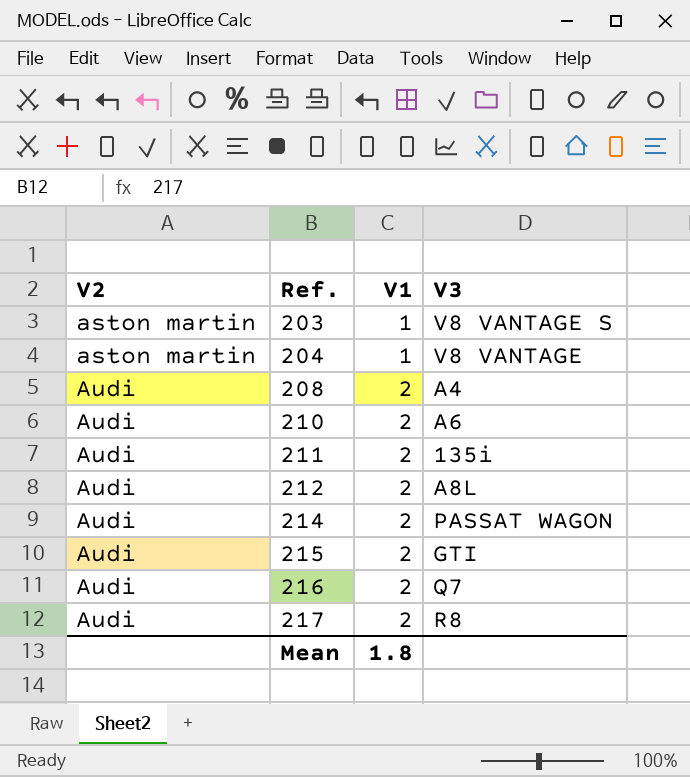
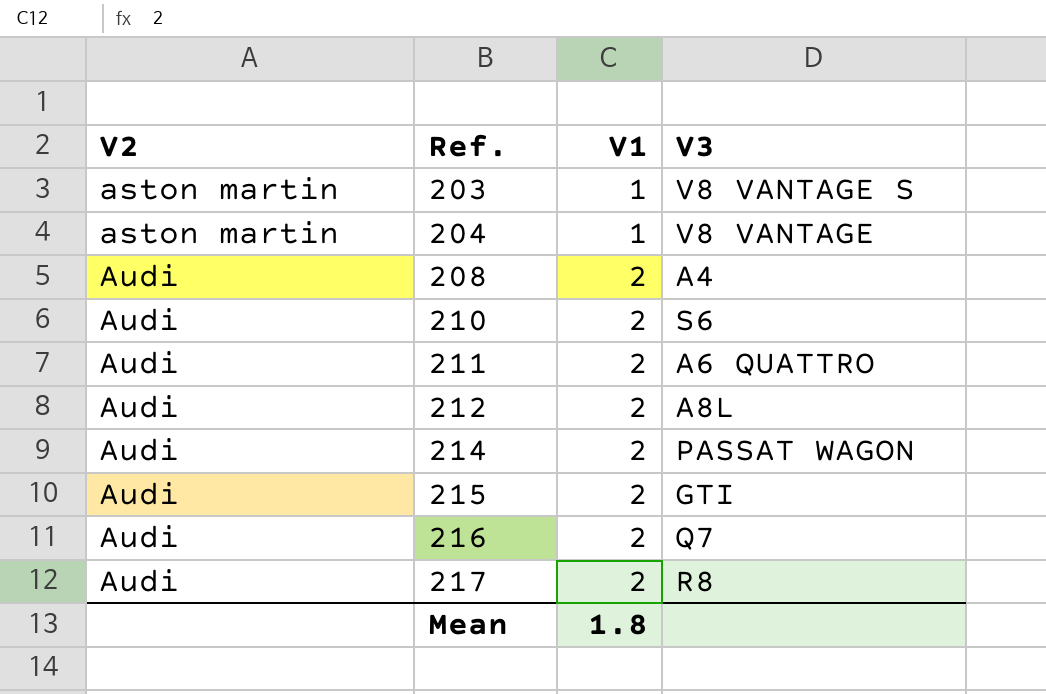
210 | V3: A6 -> S6
211 | V3: 135i -> A6 QUATTRO

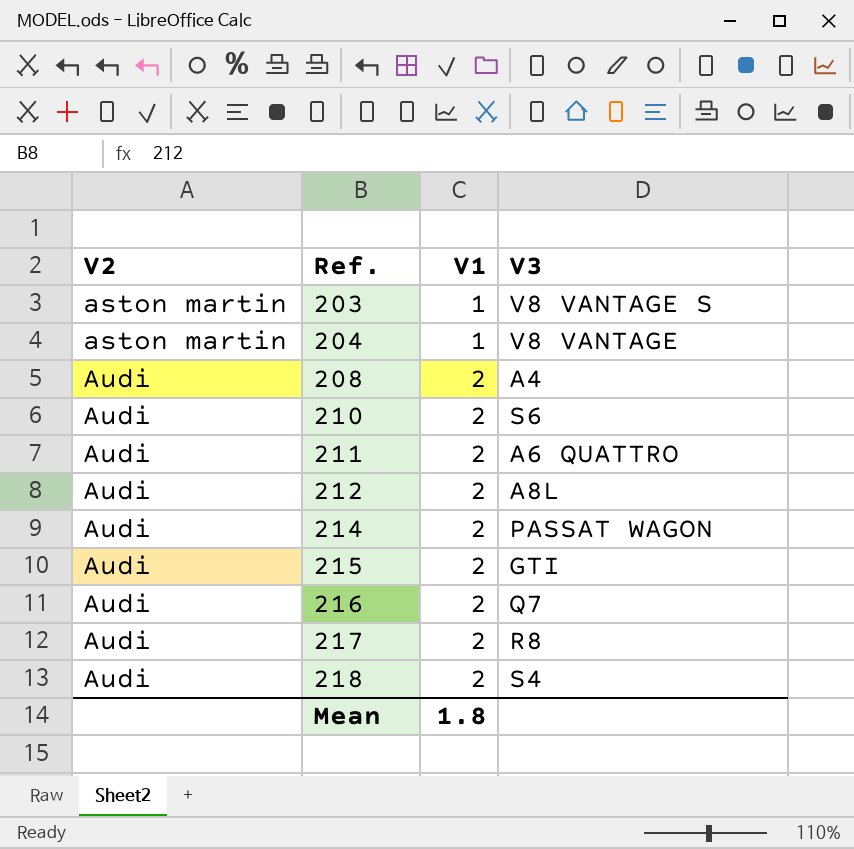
row 218: none -> Audi | 2 | S4

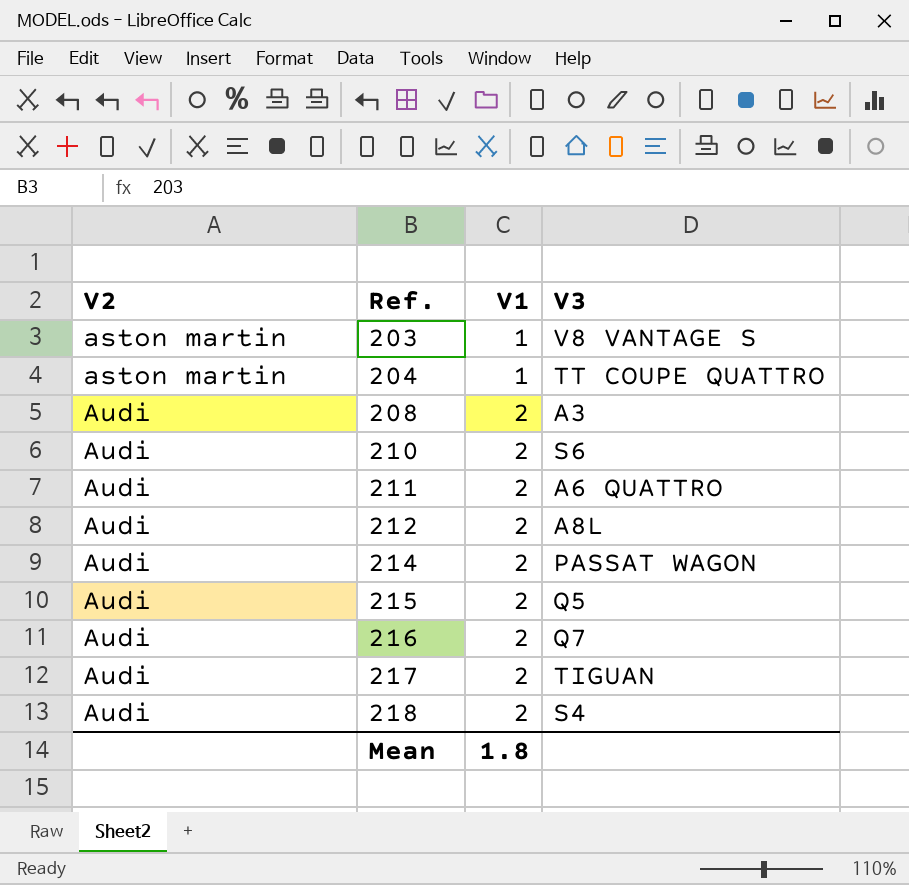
204 | V3: V8 VANTAGE -> TT COUPE QUATTRO
208 | V3: A4 -> A3
215 | V3: GTI -> Q5
217 | V3: R8 -> TIGUAN

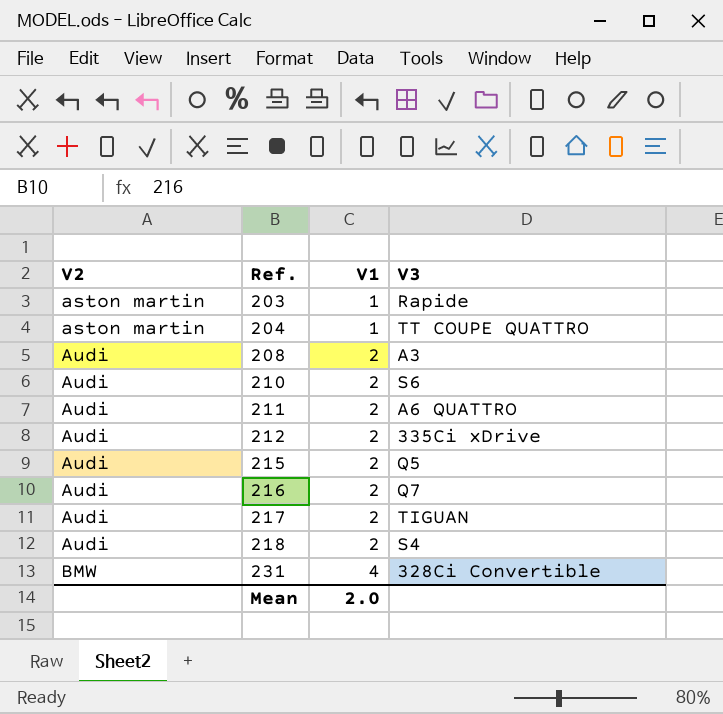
row 214: Audi | 2 | PASSAT WAGON -> none
203 | V3: V8 VANTAGE S -> Rapide
212 | V3: A8L -> 335Ci xDrive
row 231: none -> BMW | 4 | 328Ci Convertible
Mean | V1: 1.8 -> 2.0

